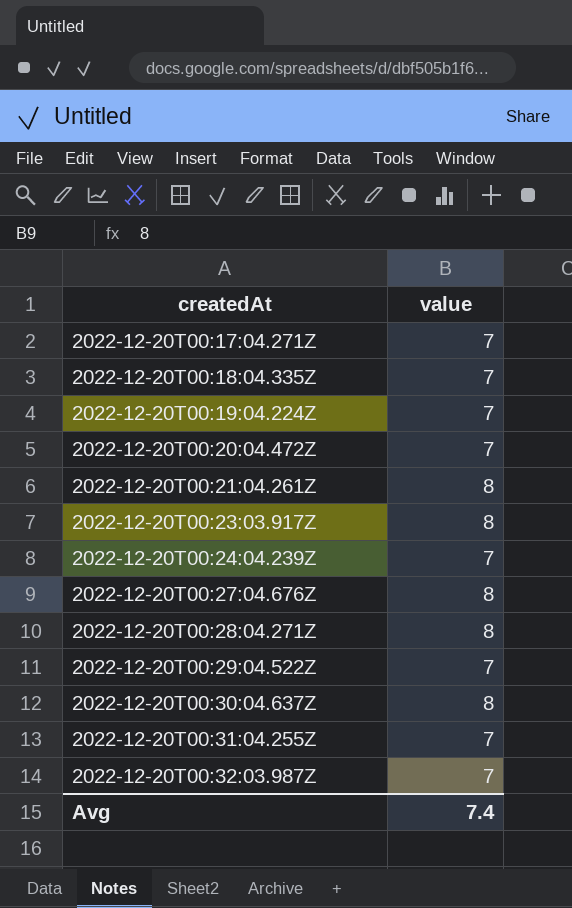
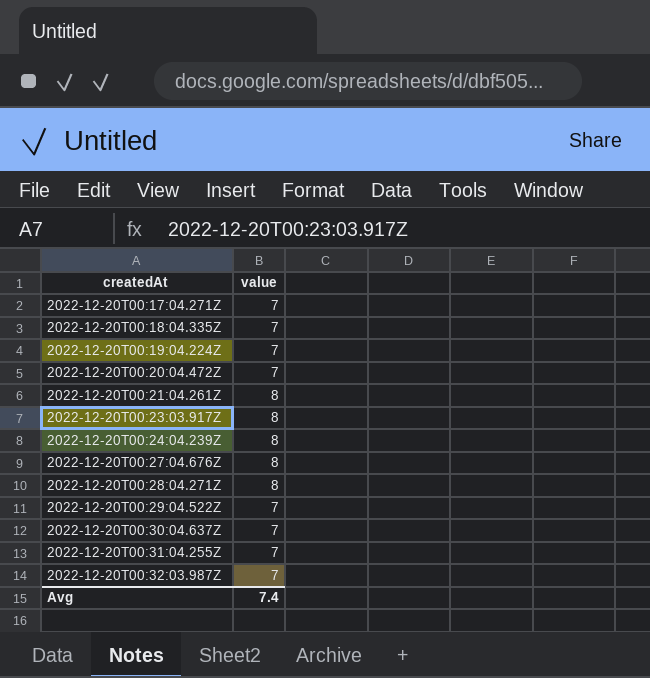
2022-12-20T00:24:04.239Z | value: 7 -> 8
2022-12-20T00:30:04.637Z | value: 8 -> 7

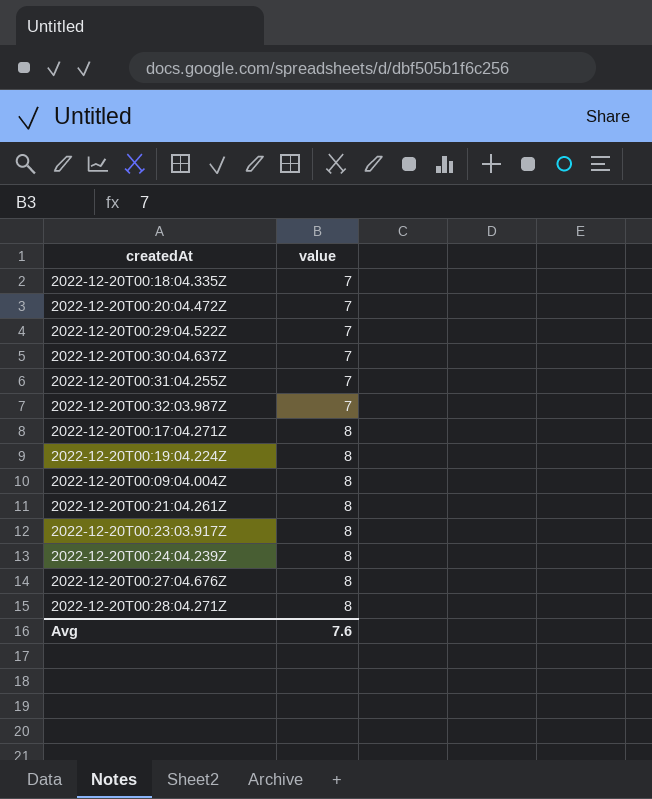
row order: createdAt ascending -> value ascending
2022-12-20T00:17:04.271Z | value: 7 -> 8
2022-12-20T00:19:04.224Z | value: 7 -> 8
row 2022-12-20T00:09:04.004Z: none -> 8
Avg | value: 7.4 -> 7.6

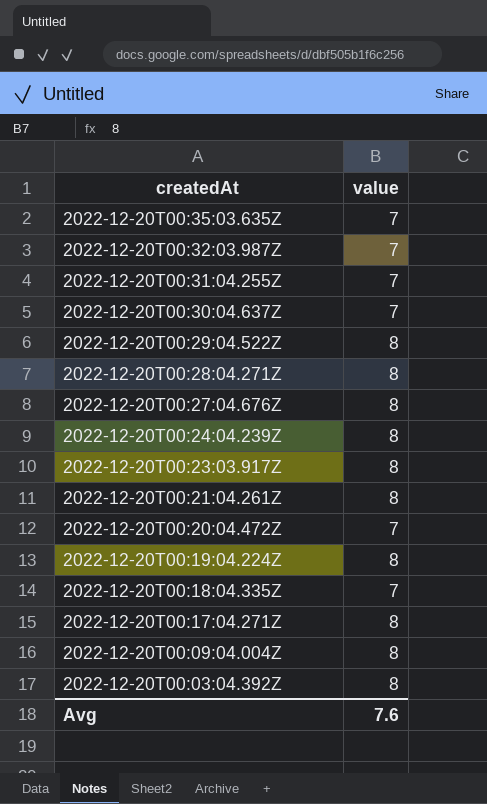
row order: value ascending -> createdAt descending
row 2022-12-20T00:35:03.635Z: none -> 7
2022-12-20T00:29:04.522Z | value: 7 -> 8
row 2022-12-20T00:03:04.392Z: none -> 8

